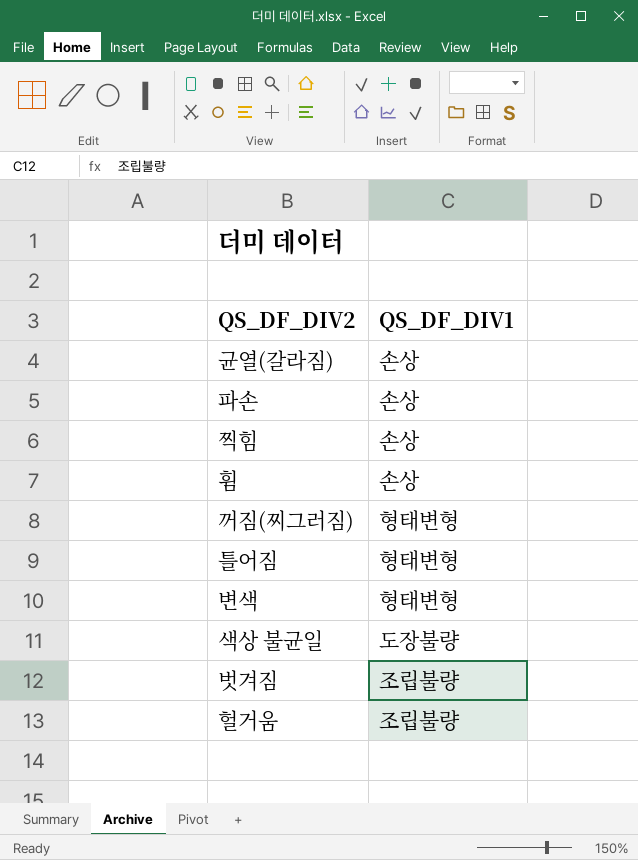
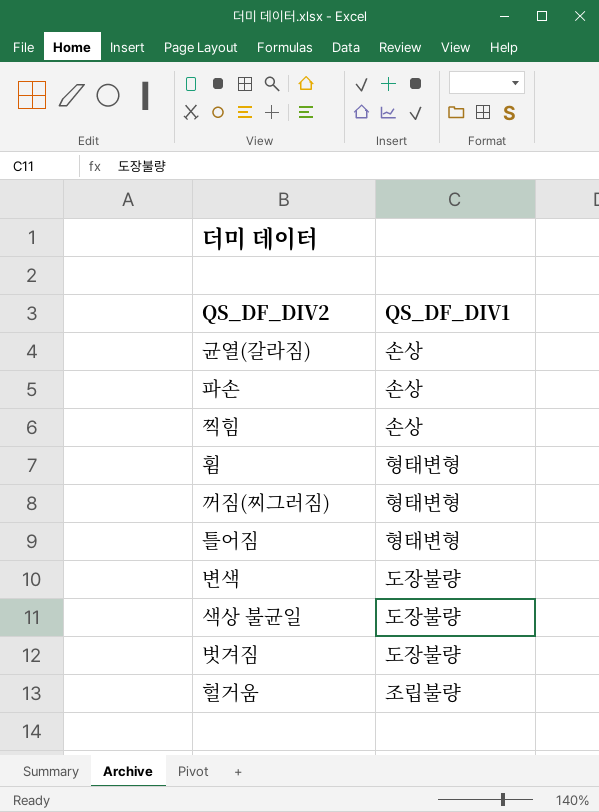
휨 | QS_DF_DIV1: 손상 -> 형태변형
변색 | QS_DF_DIV1: 형태변형 -> 도장불량
벗겨짐 | QS_DF_DIV1: 조립불량 -> 도장불량

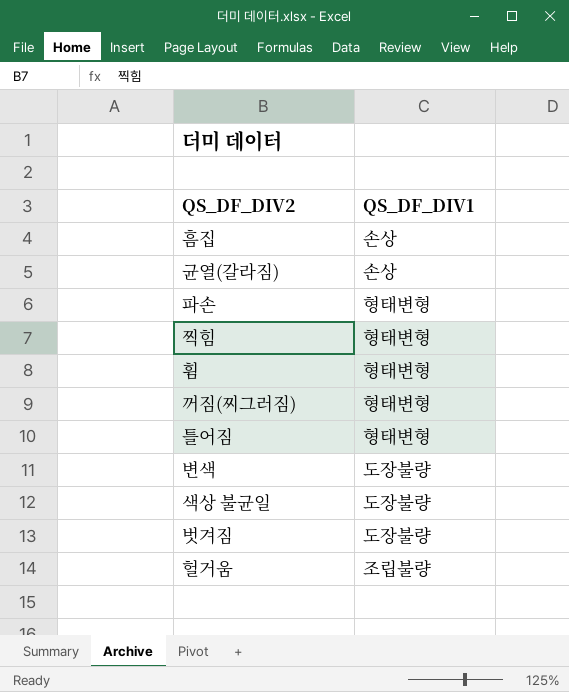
row 흠집: none -> 손상
파손 | QS_DF_DIV1: 손상 -> 형태변형
찍힘 | QS_DF_DIV1: 손상 -> 형태변형

